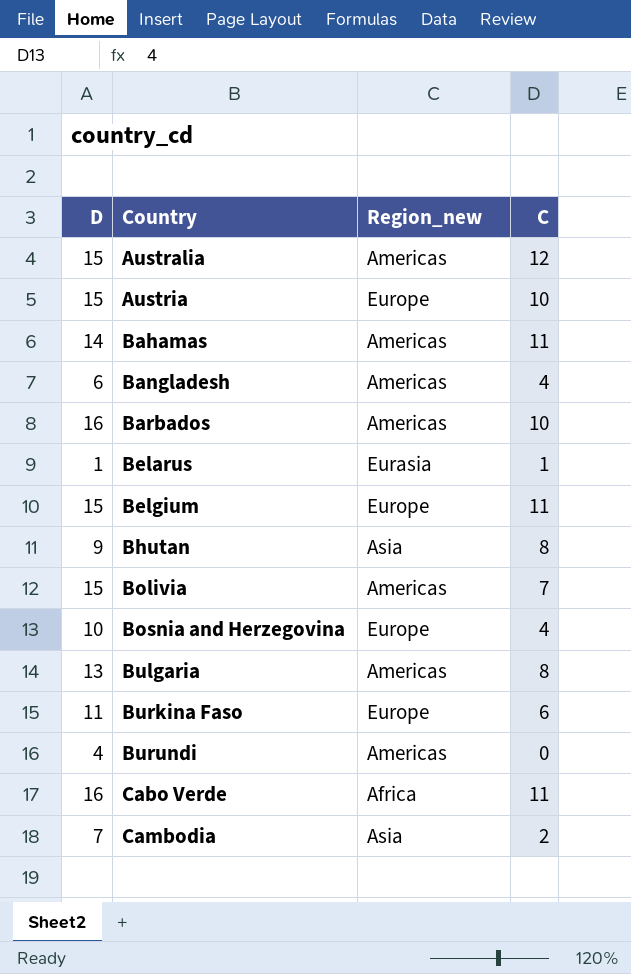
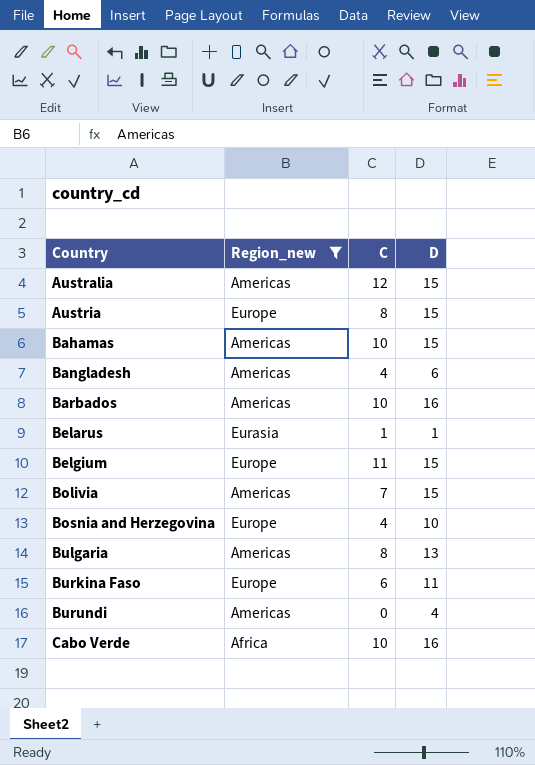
filter: none -> Region_new != Asia
column D | position: 1 -> 4
Austria | C: 10 -> 8
Bahamas | C: 11 -> 10
Bahamas | D: 14 -> 15
Cabo Verde | C: 11 -> 10

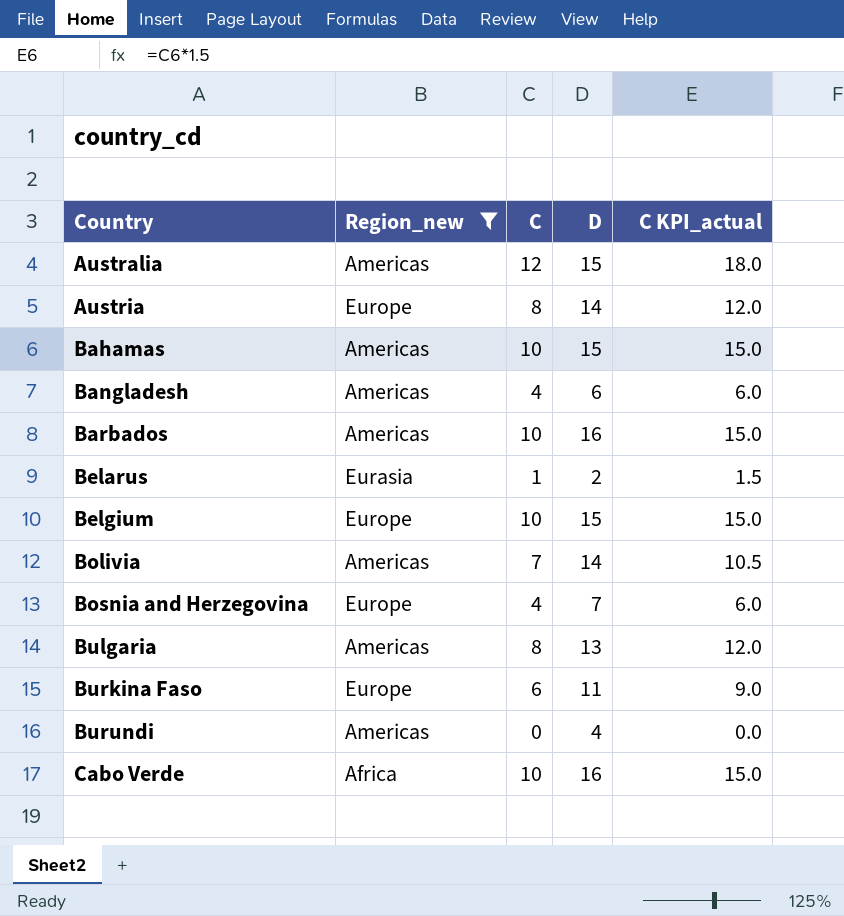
column C KPI_actual | formula: none -> [C] * 1.5
Austria | D: 15 -> 14
Belarus | D: 1 -> 2
Belgium | C: 11 -> 10
Bolivia | D: 15 -> 14
Bosnia and Herzegovina | D: 10 -> 7

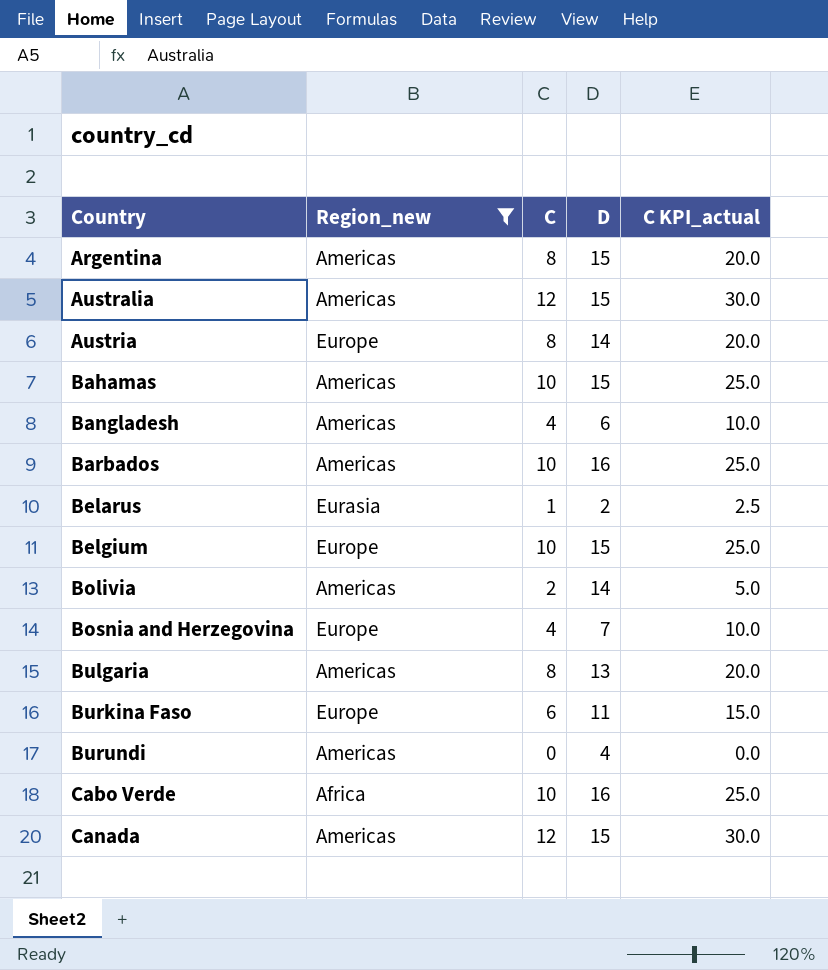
column C KPI_actual | formula: [C] * 1.5 -> [C] * 2.5
row Argentina: none -> Americas | 8 | 15 | 20.0
Bolivia | C: 7 -> 2
row Canada: none -> Americas | 12 | 15 | 30.0

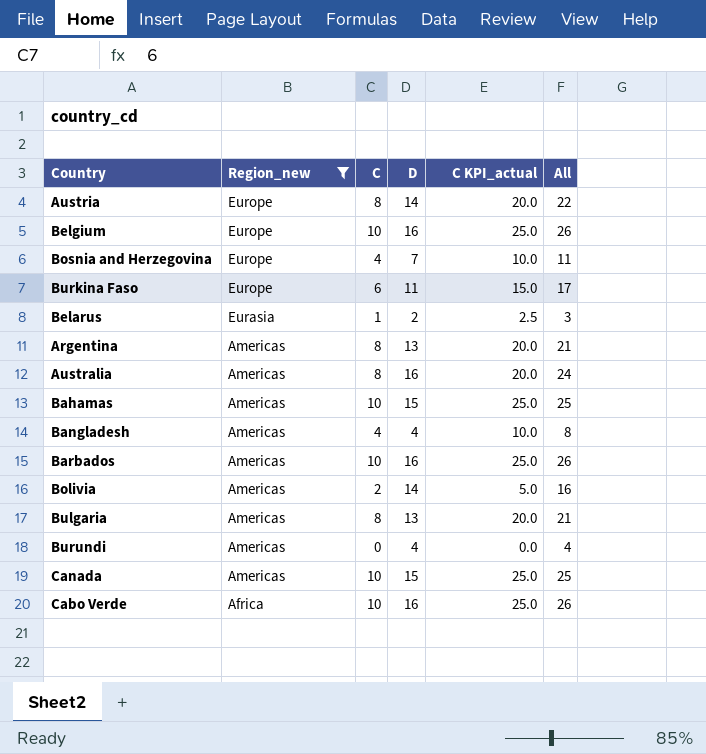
row order: Country ascending -> Region_new descending
column All | formula: none -> [C] + [D]
Belgium | D: 15 -> 16
Argentina | D: 15 -> 13
Australia | C: 12 -> 8
Australia | D: 15 -> 16
Australia | C KPI_actual: 30.0 -> 20.0
Bangladesh | D: 6 -> 4
Canada | C: 12 -> 10
Canada | C KPI_actual: 30.0 -> 25.0

